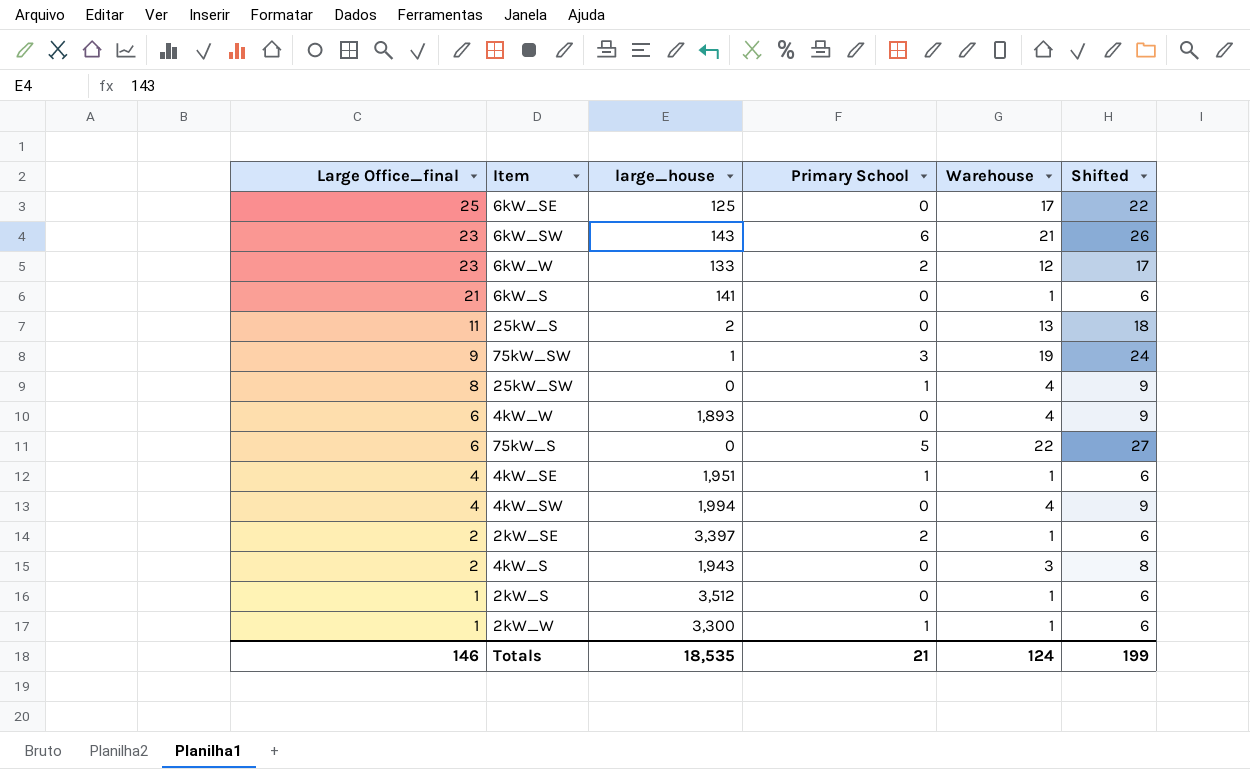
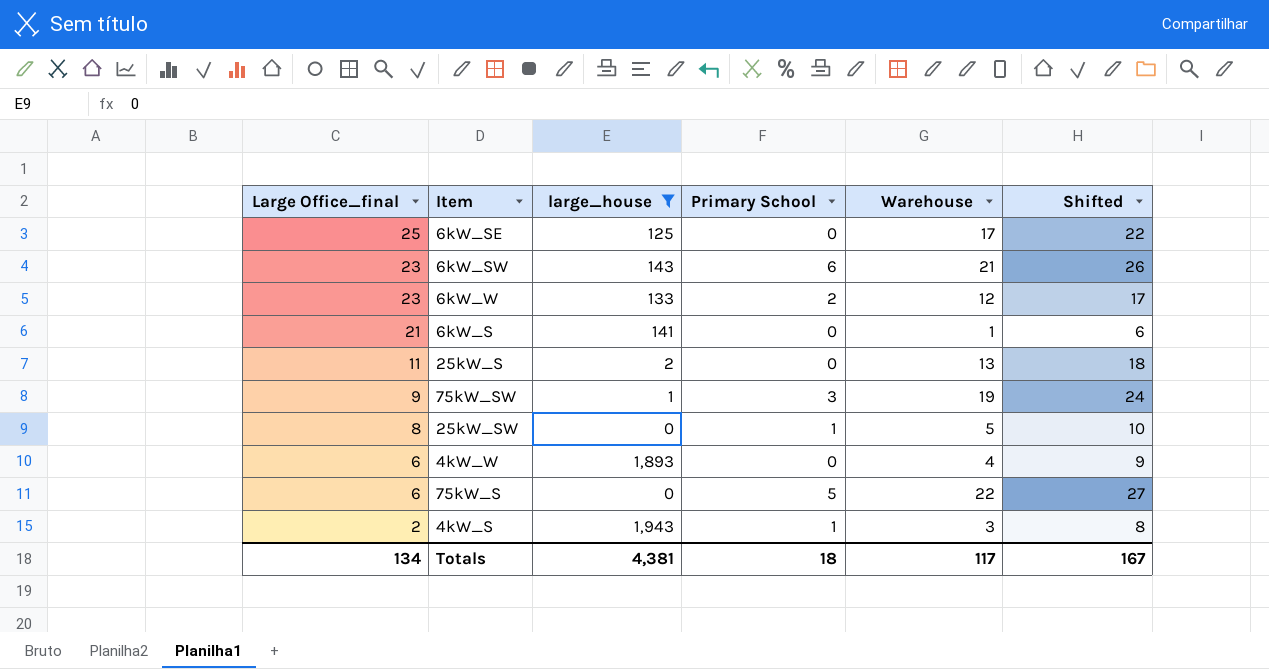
filter: none -> large_house <= 1,943
25kW_SW | Warehouse: 4 -> 5
25kW_SW | Shifted: 9 -> 10
4kW_S | Primary School: 0 -> 1
Totals | Large Office_final: 146 -> 134
Totals | large_house: 18,535 -> 4,381
Totals | Primary School: 21 -> 18
Totals | Warehouse: 124 -> 117
Totals | Shifted: 199 -> 167

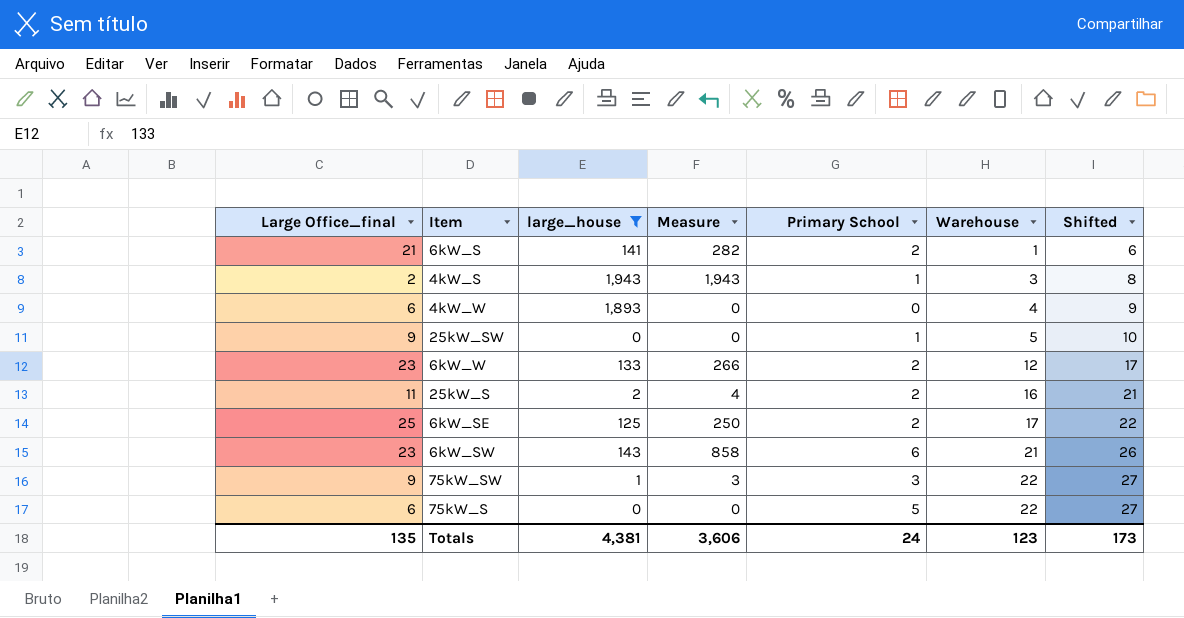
row order: Large Office_final descending -> Warehouse ascending
column Measure | formula: none -> [large_house] * [Primary School]
6kW_S | Primary School: 0 -> 2
25kW_SW | Large Office_final: 8 -> 9
25kW_S | Primary School: 0 -> 2
25kW_S | Warehouse: 13 -> 16
25kW_S | Shifted: 18 -> 21
6kW_SE | Primary School: 0 -> 2
75kW_SW | Warehouse: 19 -> 22
75kW_SW | Shifted: 24 -> 27
Totals | Large Office_final: 134 -> 135
Totals | Primary School: 18 -> 24
Totals | Warehouse: 117 -> 123
Totals | Shifted: 167 -> 173

